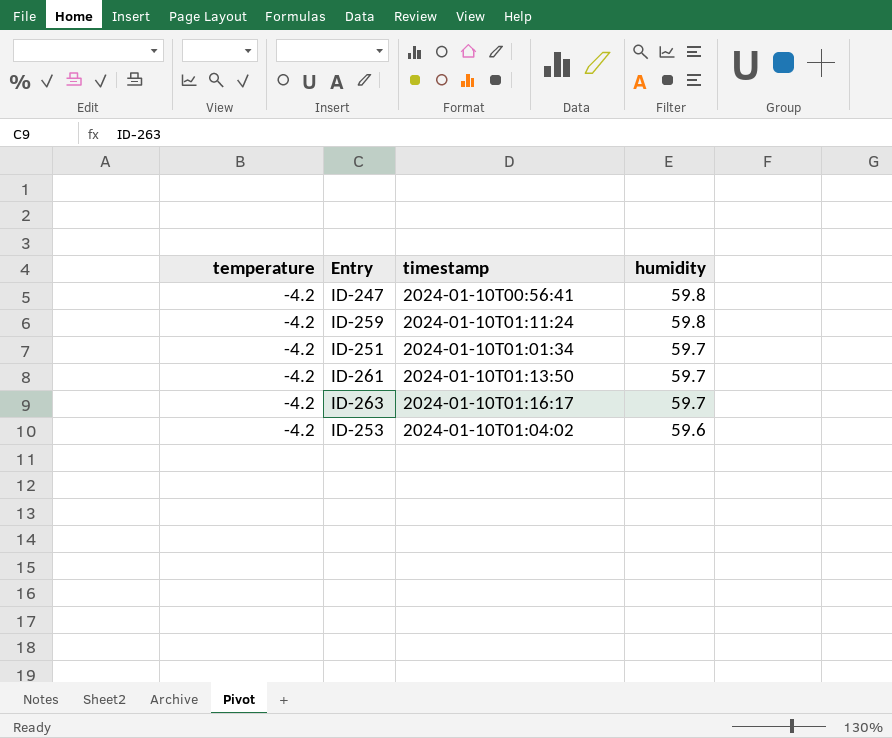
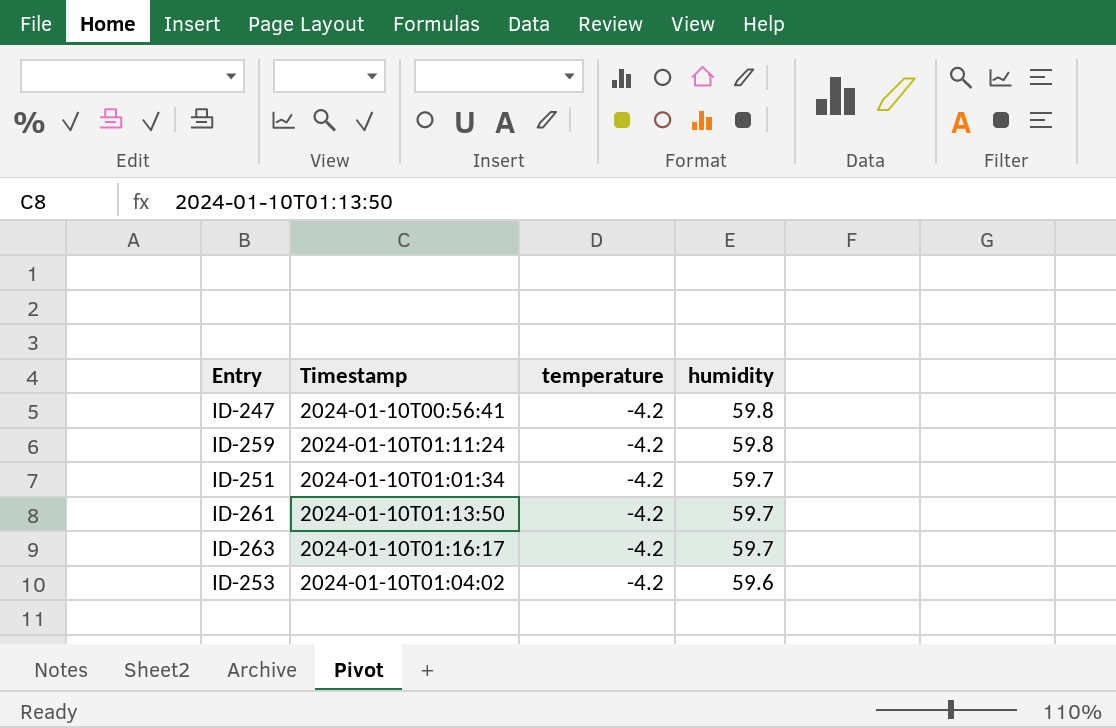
column name: timestamp -> Timestamp
column temperature | position: 1 -> 3

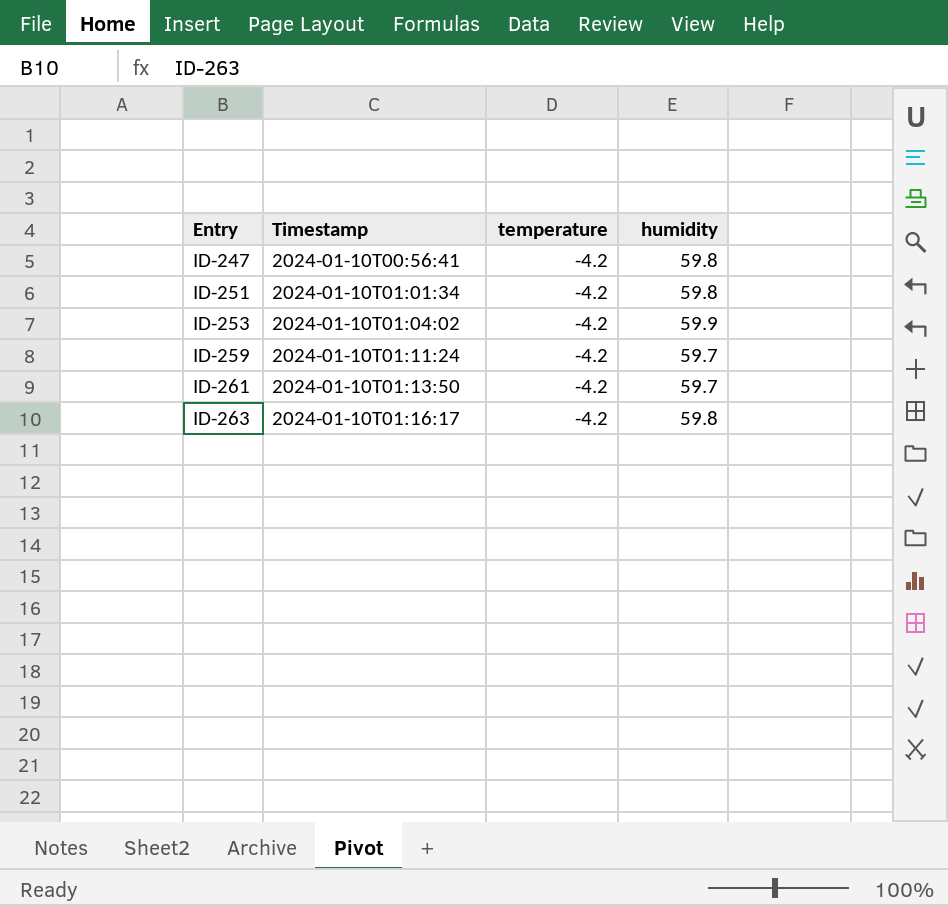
row order: humidity descending -> Entry ascending
ID-251 | humidity: 59.7 -> 59.8
ID-253 | humidity: 59.6 -> 59.9
ID-259 | humidity: 59.8 -> 59.7
ID-263 | humidity: 59.7 -> 59.8

